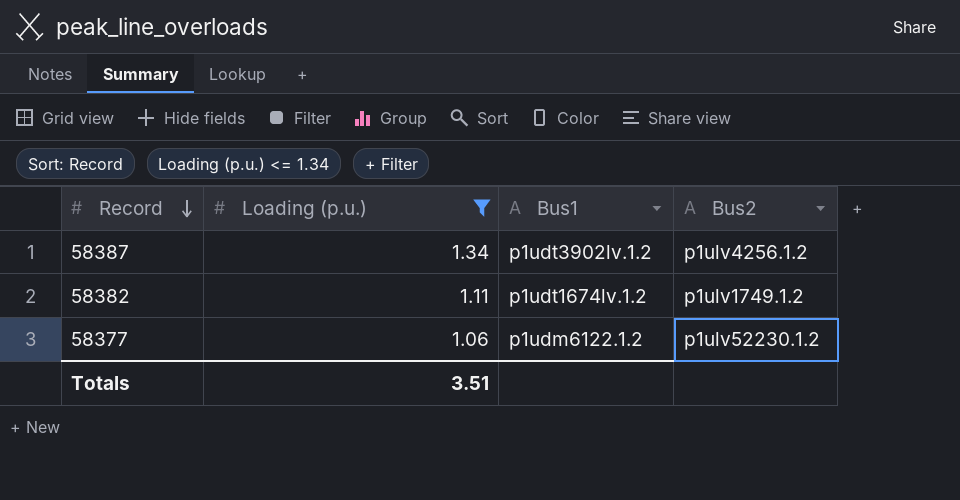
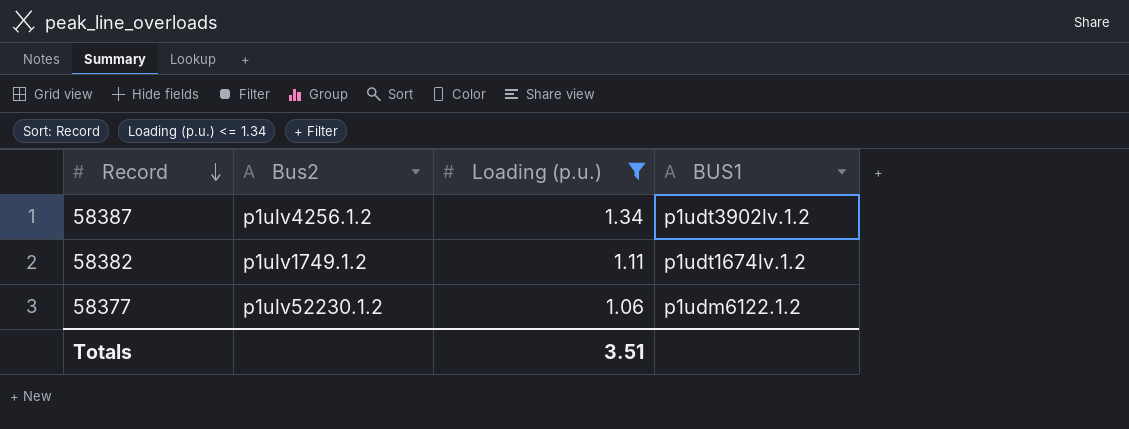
column Bus2 | position: 4 -> 2
column name: Bus1 -> BUS1

